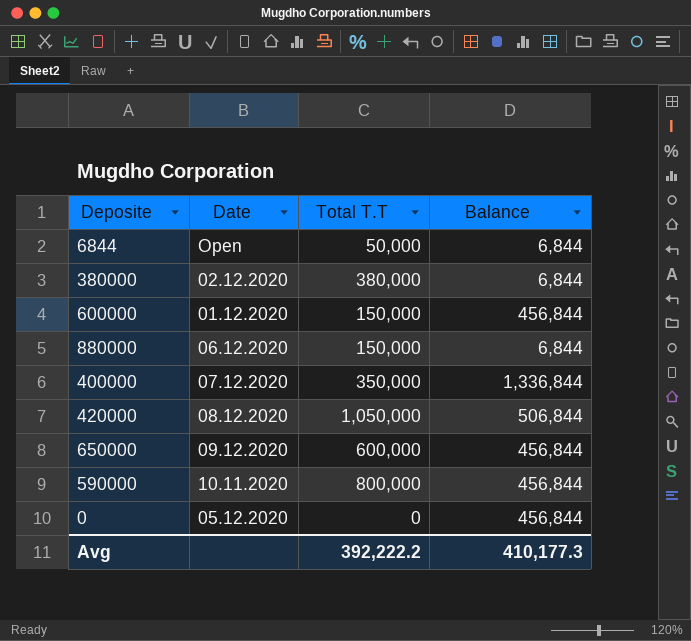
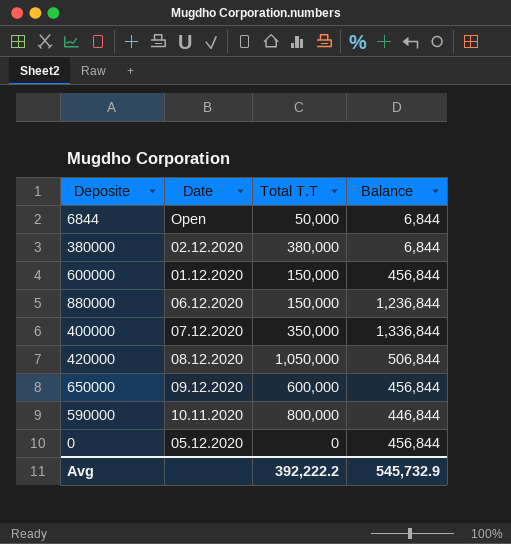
880000 | Balance: 6,844 -> 1,236,844
590000 | Balance: 456,844 -> 446,844
Avg | Balance: 410,177.3 -> 545,732.9

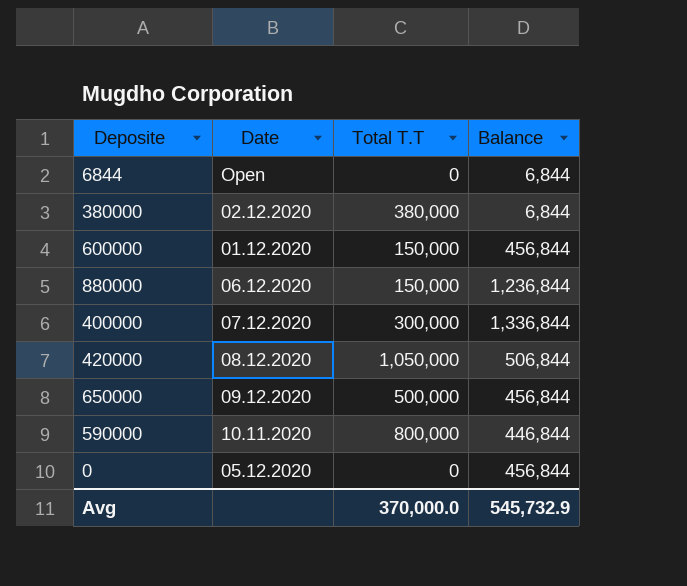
6844 | Total T.T: 50,000 -> 0
400000 | Total T.T: 350,000 -> 300,000
650000 | Total T.T: 600,000 -> 500,000
Avg | Total T.T: 392,222.2 -> 370,000.0

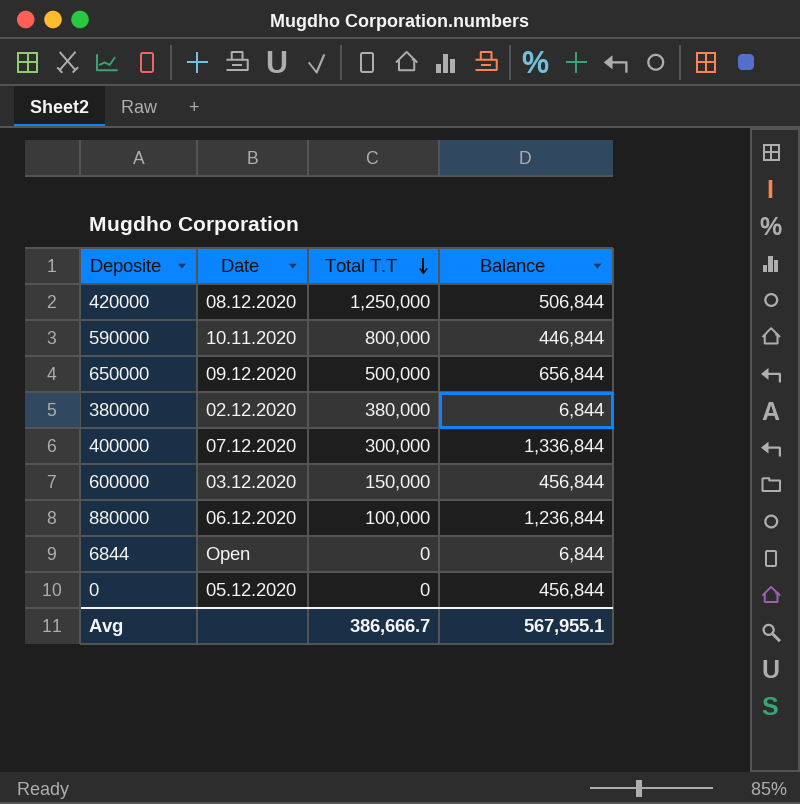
row order: none -> Total T.T descending
420000 | Total T.T: 1,050,000 -> 1,250,000
650000 | Balance: 456,844 -> 656,844
600000 | Date: 01.12.2020 -> 03.12.2020
880000 | Total T.T: 150,000 -> 100,000
Avg | Total T.T: 370,000.0 -> 386,666.7
Avg | Balance: 545,732.9 -> 567,955.1

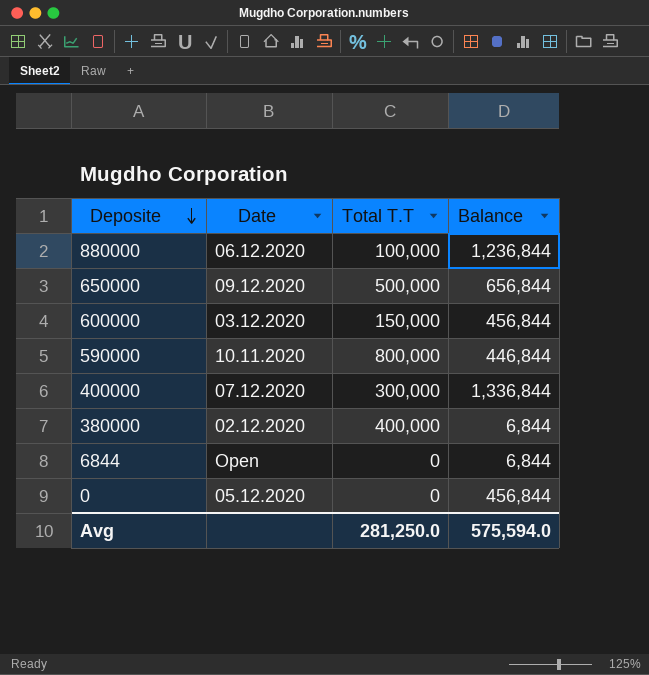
row order: Total T.T descending -> Deposite descending
row 420000: 08.12.2020 | 1,250,000 | 506,844 -> none
380000 | Total T.T: 380,000 -> 400,000
Avg | Total T.T: 386,666.7 -> 281,250.0
Avg | Balance: 567,955.1 -> 575,594.0

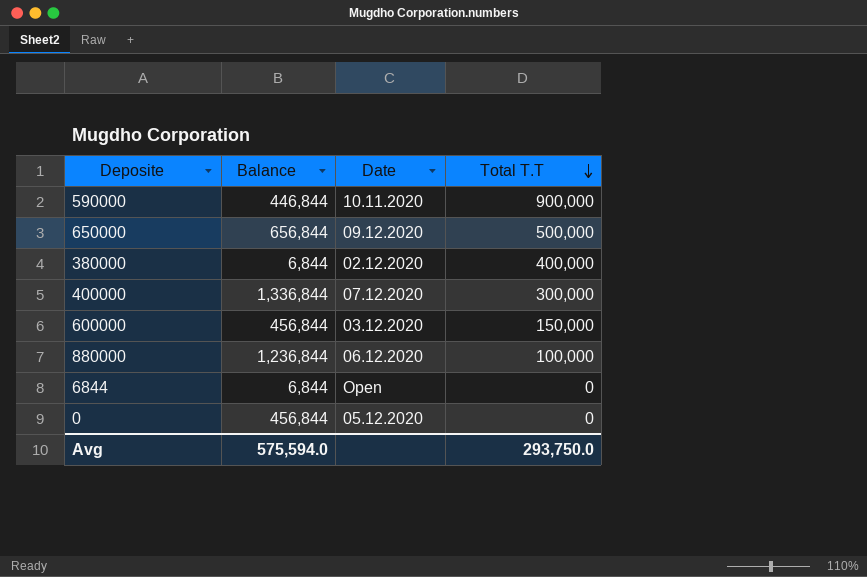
row order: Deposite descending -> Total T.T descending
column Balance | position: 4 -> 2
590000 | Total T.T: 800,000 -> 900,000
Avg | Total T.T: 281,250.0 -> 293,750.0

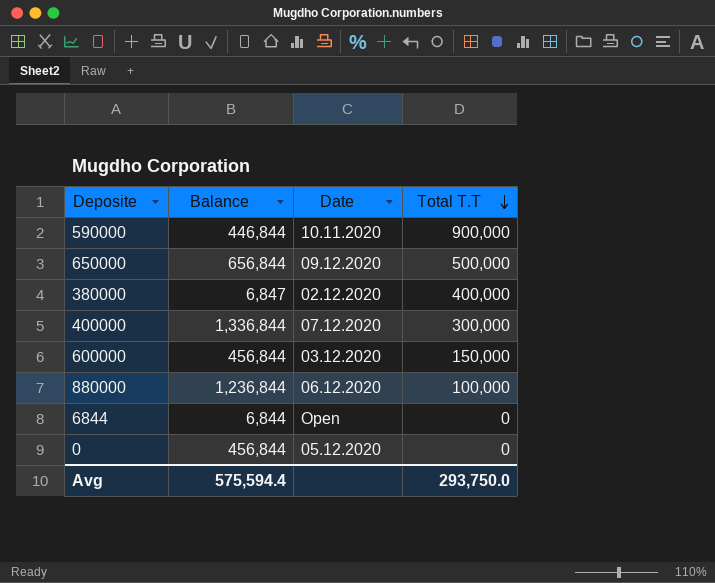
380000 | Balance: 6,844 -> 6,847
Avg | Balance: 575,594.0 -> 575,594.4

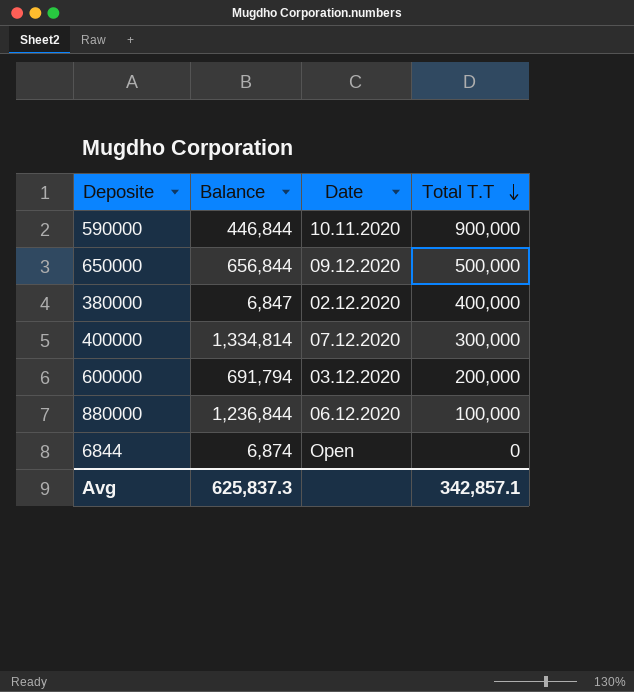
row 0: 456,844 | 05.12.2020 | 0 -> none
400000 | Balance: 1,336,844 -> 1,334,814
600000 | Balance: 456,844 -> 691,794
600000 | Total T.T: 150,000 -> 200,000
6844 | Balance: 6,844 -> 6,874
Avg | Balance: 575,594.4 -> 625,837.3
Avg | Total T.T: 293,750.0 -> 342,857.1

